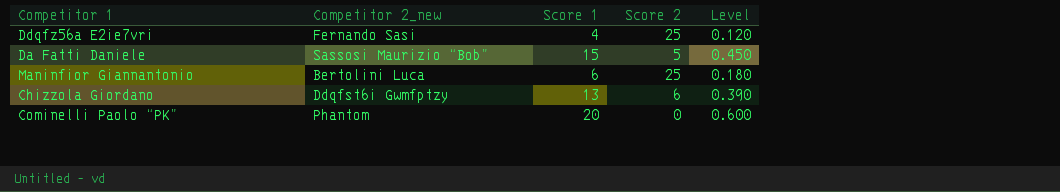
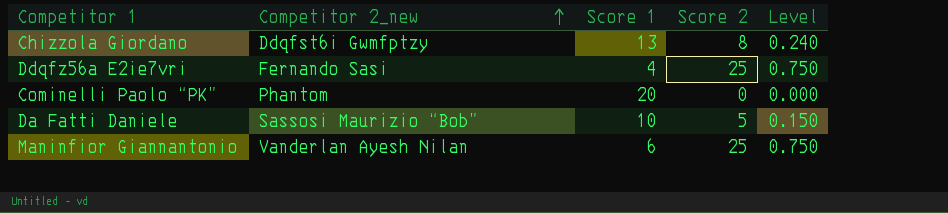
row order: none -> Competitor 2_new ascending
column Level | formula: [Score 1] * 0.03 -> [Score 2] * 0.03
Chizzola Giordano | Score 2: 6 -> 8
Da Fatti Daniele | Score 1: 15 -> 10
Maninfior Giannantonio | Competitor 2_new: Bertolini Luca -> Vanderlan Ayesh Nilan

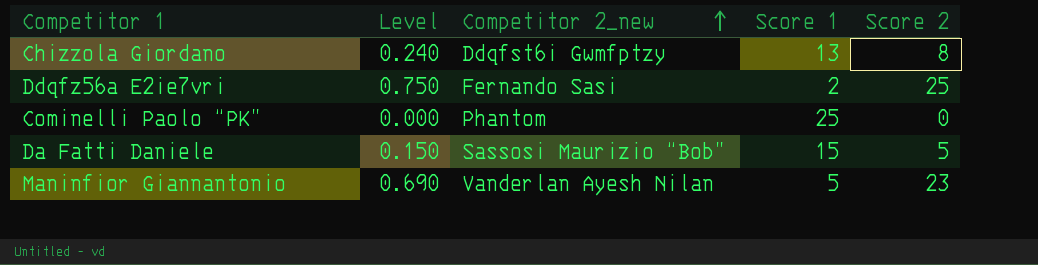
column Level | position: 5 -> 2
Ddqfz56a E2ie7vri | Score 1: 4 -> 2
Cominelli Paolo “PK” | Score 1: 20 -> 25
Da Fatti Daniele | Score 1: 10 -> 15
Maninfior Giannantonio | Level: 0.750 -> 0.690
Maninfior Giannantonio | Score 1: 6 -> 5
Maninfior Giannantonio | Score 2: 25 -> 23

